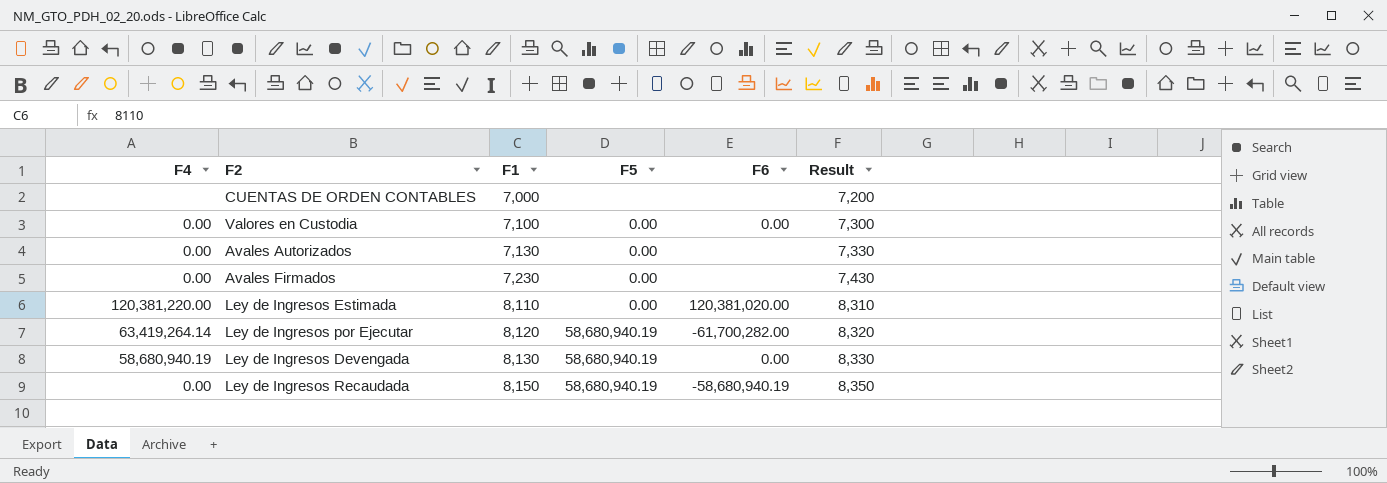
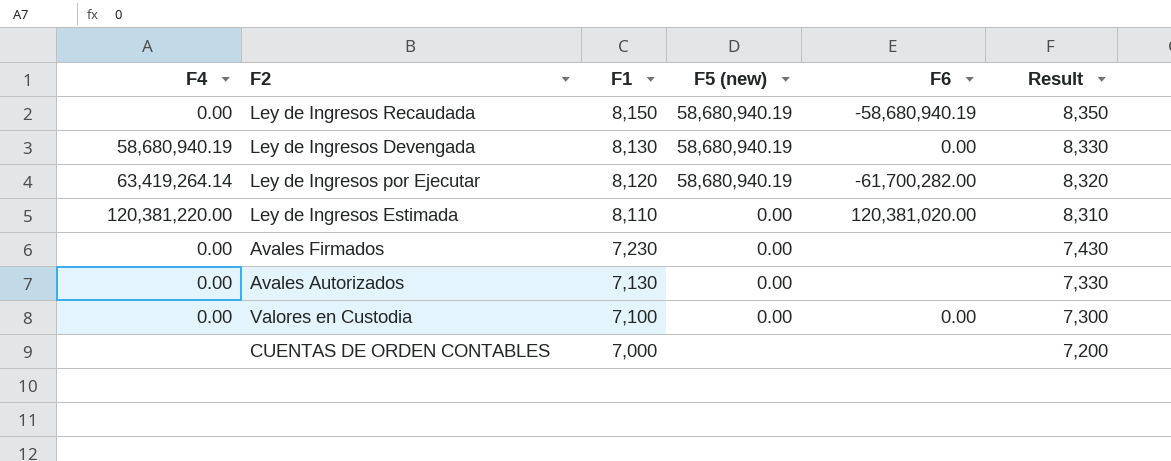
row order: F1 ascending -> F1 descending
column name: F5 -> F5 (new)

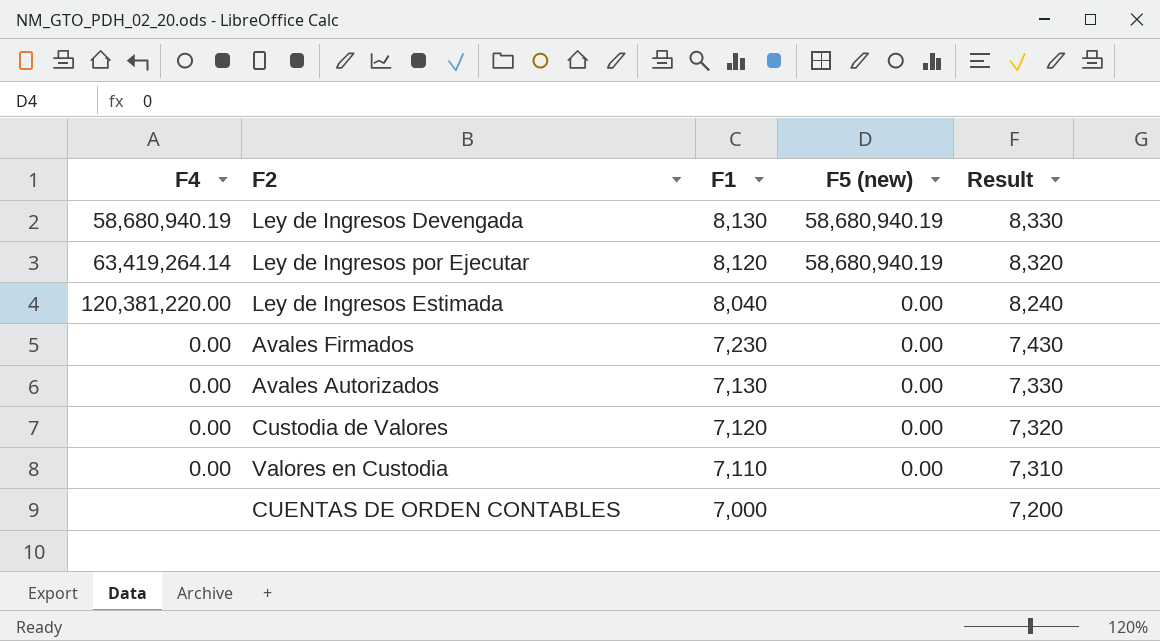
column F6 | position: 5 -> none
row Ley de Ingresos Recaudada: 0.00 | 8,150 | 58,680,940.19 | -58,680,940.19 | 8,350 -> none
Ley de Ingresos Estimada | F1: 8,110 -> 8,040
Ley de Ingresos Estimada | Result: 8,310 -> 8,240
row Custodia de Valores: none -> 0.00 | 7,120 | 0.00 | 7,320
Valores en Custodia | F1: 7,100 -> 7,110
Valores en Custodia | Result: 7,300 -> 7,310

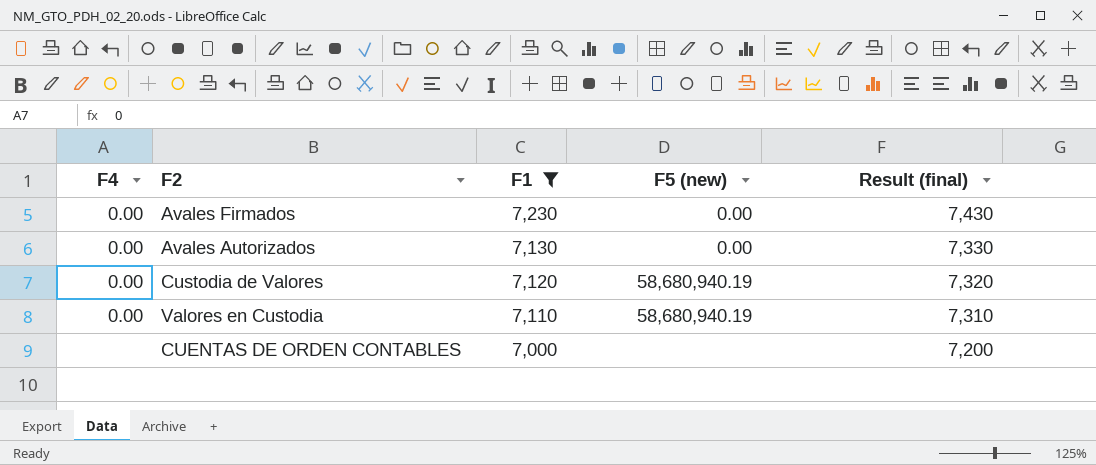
filter: none -> F1 <= 7,230
column name: Result -> Result (final)
Custodia de Valores | F5 (new): 0.00 -> 58,680,940.19
Valores en Custodia | F5 (new): 0.00 -> 58,680,940.19

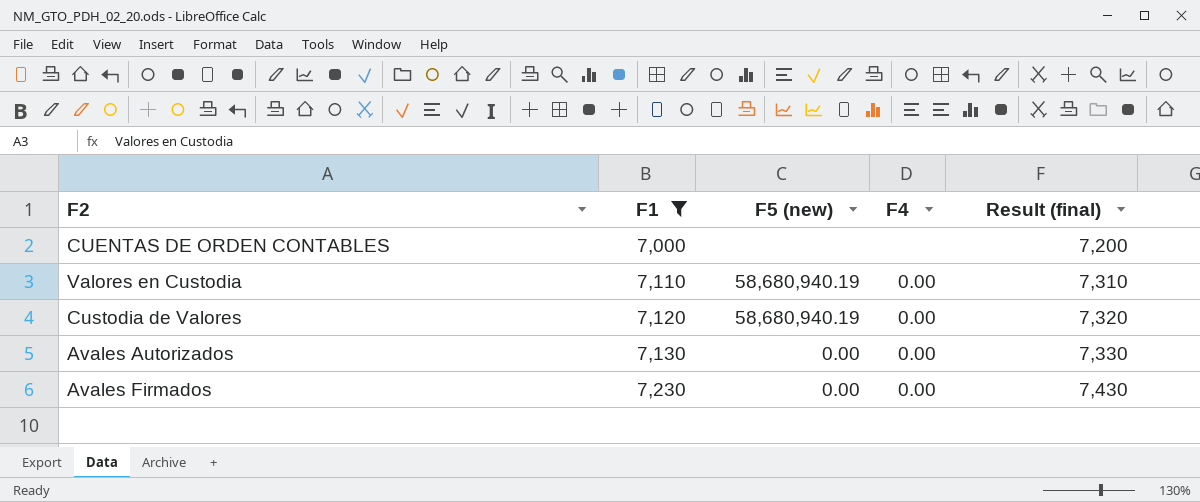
row order: F1 descending -> F1 ascending
column F4 | position: 1 -> 4

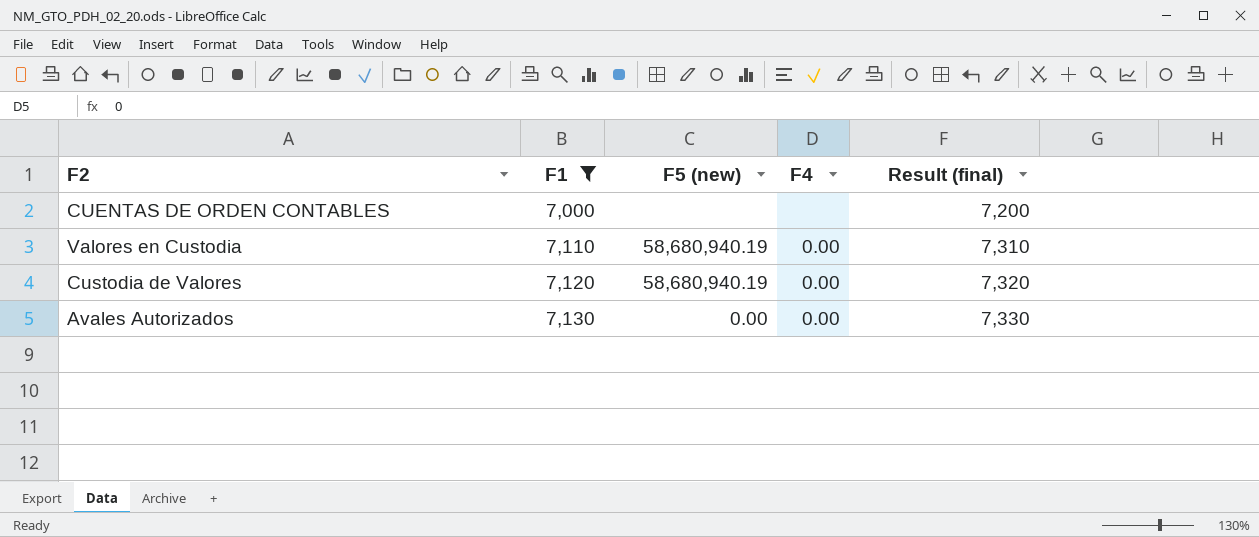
row Avales Firmados: 7,230 | 0.00 | 0.00 | 7,430 -> none

